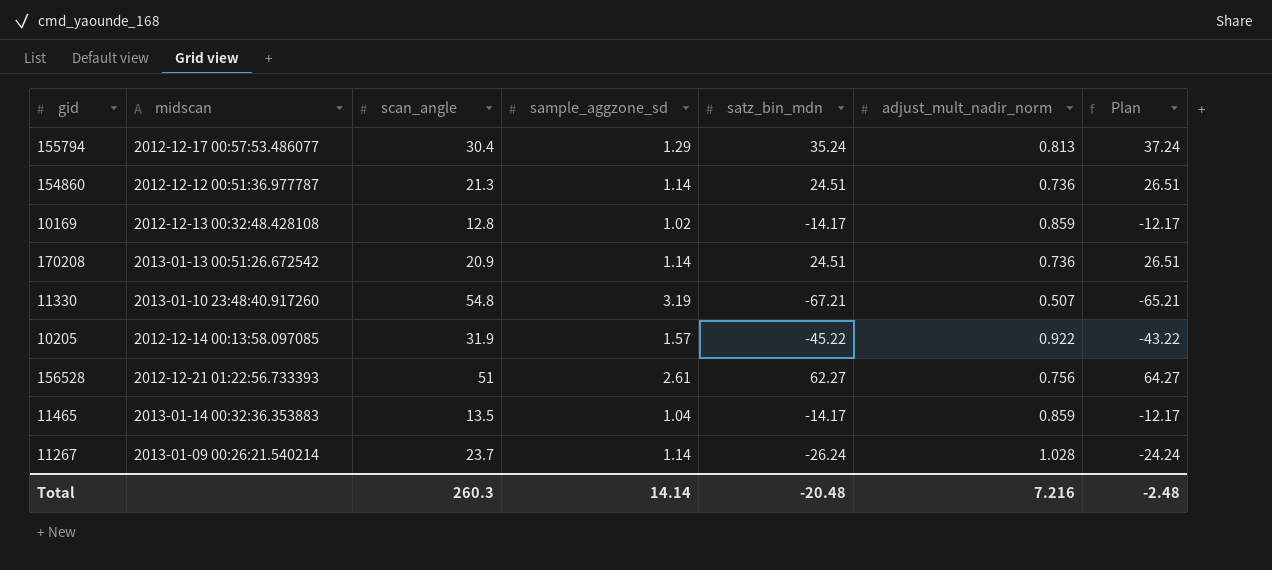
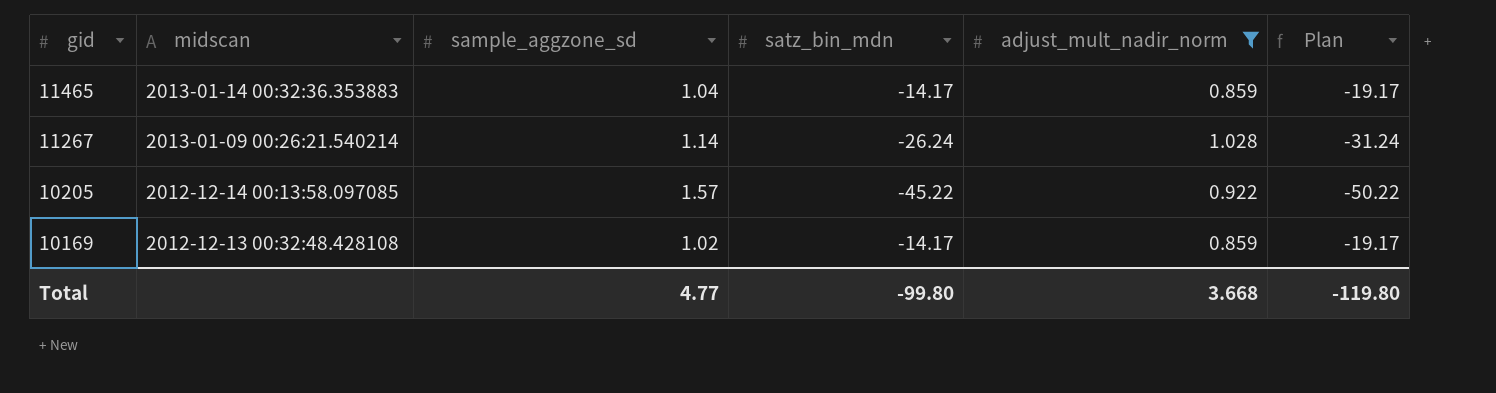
filter: none -> adjust_mult_nadir_norm >= 0.859
row order: none -> gid descending
column scan_angle | position: 3 -> none
column Plan | formula: [satz_bin_mdn] + 2 -> [satz_bin_mdn] - 5
Total | sample_aggzone_sd: 14.14 -> 4.77
Total | satz_bin_mdn: -20.48 -> -99.80
Total | adjust_mult_nadir_norm: 7.216 -> 3.668
Total | Plan: -2.48 -> -119.80

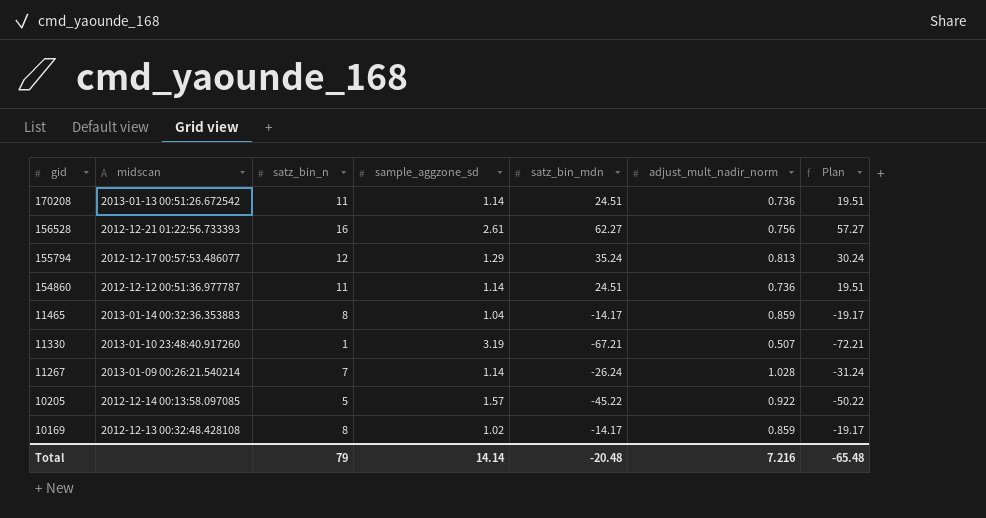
filter: adjust_mult_nadir_norm >= 0.859 -> none
column satz_bin_n | position: none -> 3
Total | sample_aggzone_sd: 4.77 -> 14.14
Total | satz_bin_mdn: -99.80 -> -20.48
Total | adjust_mult_nadir_norm: 3.668 -> 7.216
Total | Plan: -119.80 -> -65.48

